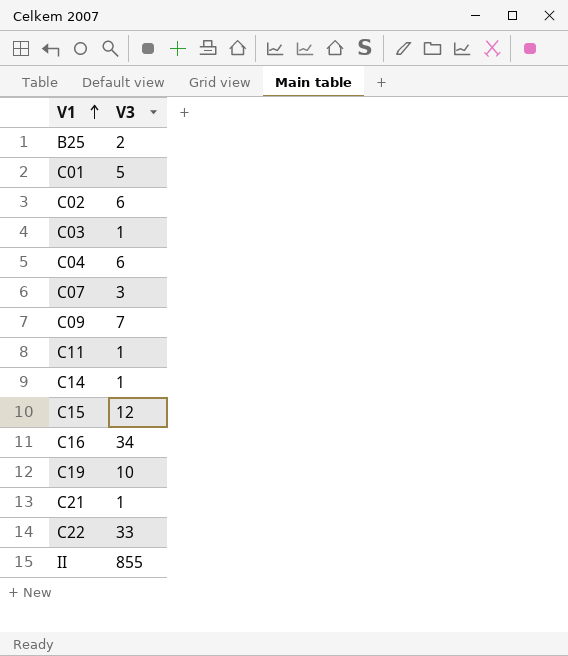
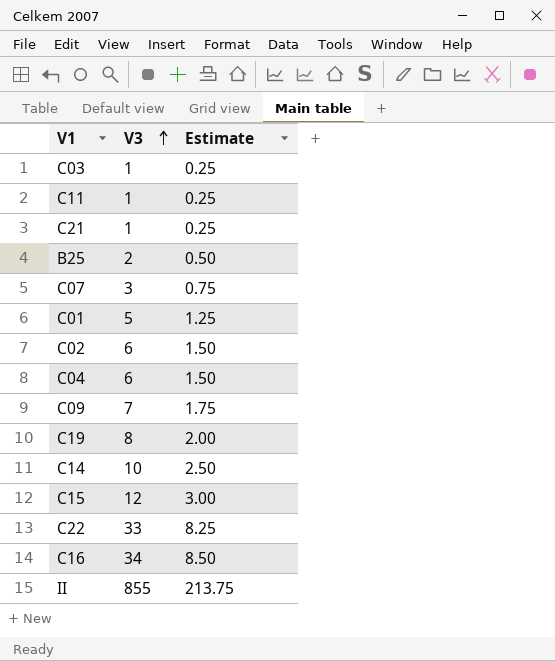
row order: V1 ascending -> V3 ascending
column Estimate | formula: none -> [V3] * 0.25
C19 | V3: 10 -> 8
C14 | V3: 1 -> 10

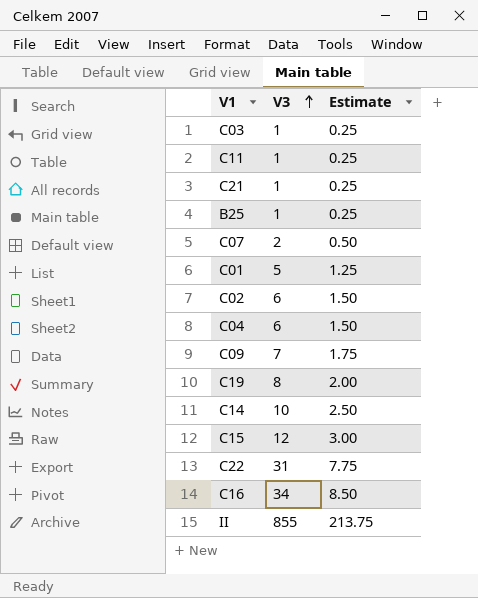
B25 | V3: 2 -> 1
B25 | Estimate: 0.50 -> 0.25
C07 | V3: 3 -> 2
C07 | Estimate: 0.75 -> 0.50
C22 | V3: 33 -> 31
C22 | Estimate: 8.25 -> 7.75

